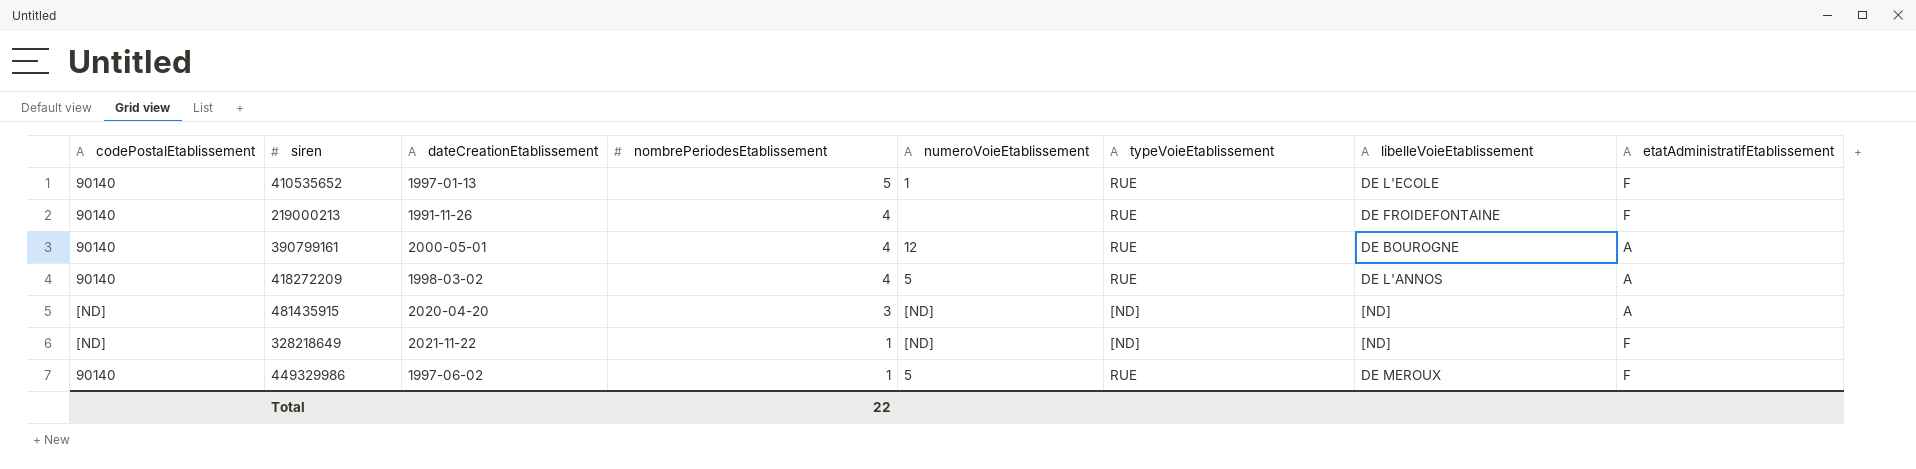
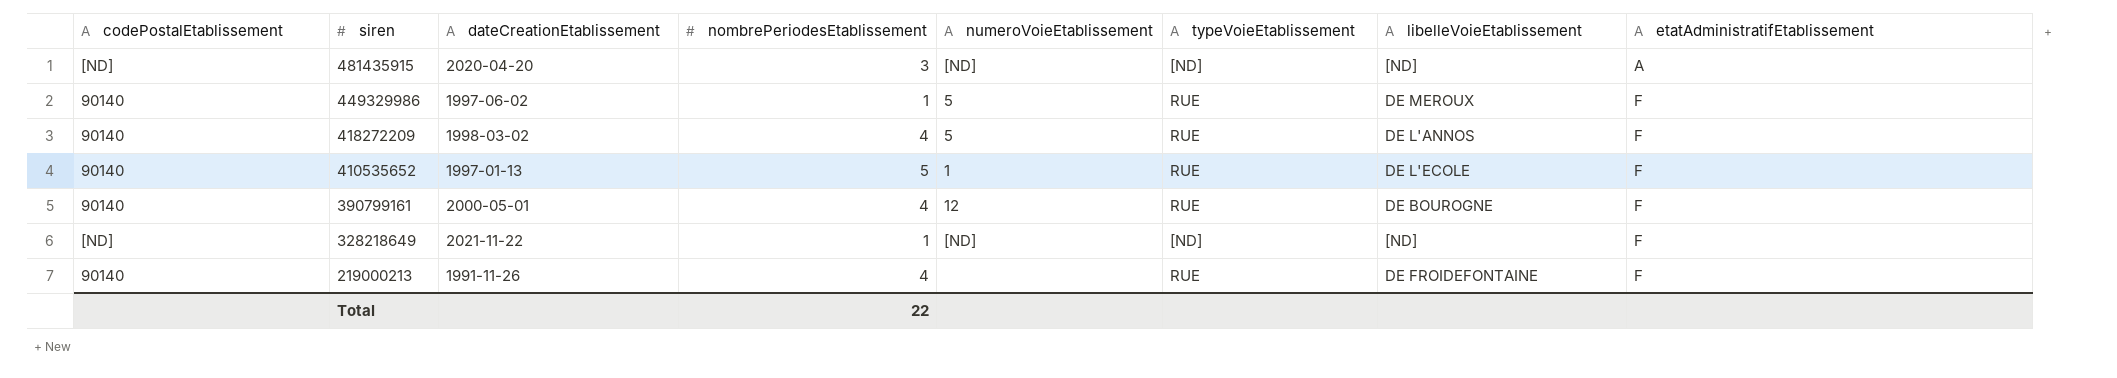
row order: nombrePeriodesEtablissement descending -> siren descending
418272209 | etatAdministratifEtablissement: A -> F
390799161 | etatAdministratifEtablissement: A -> F

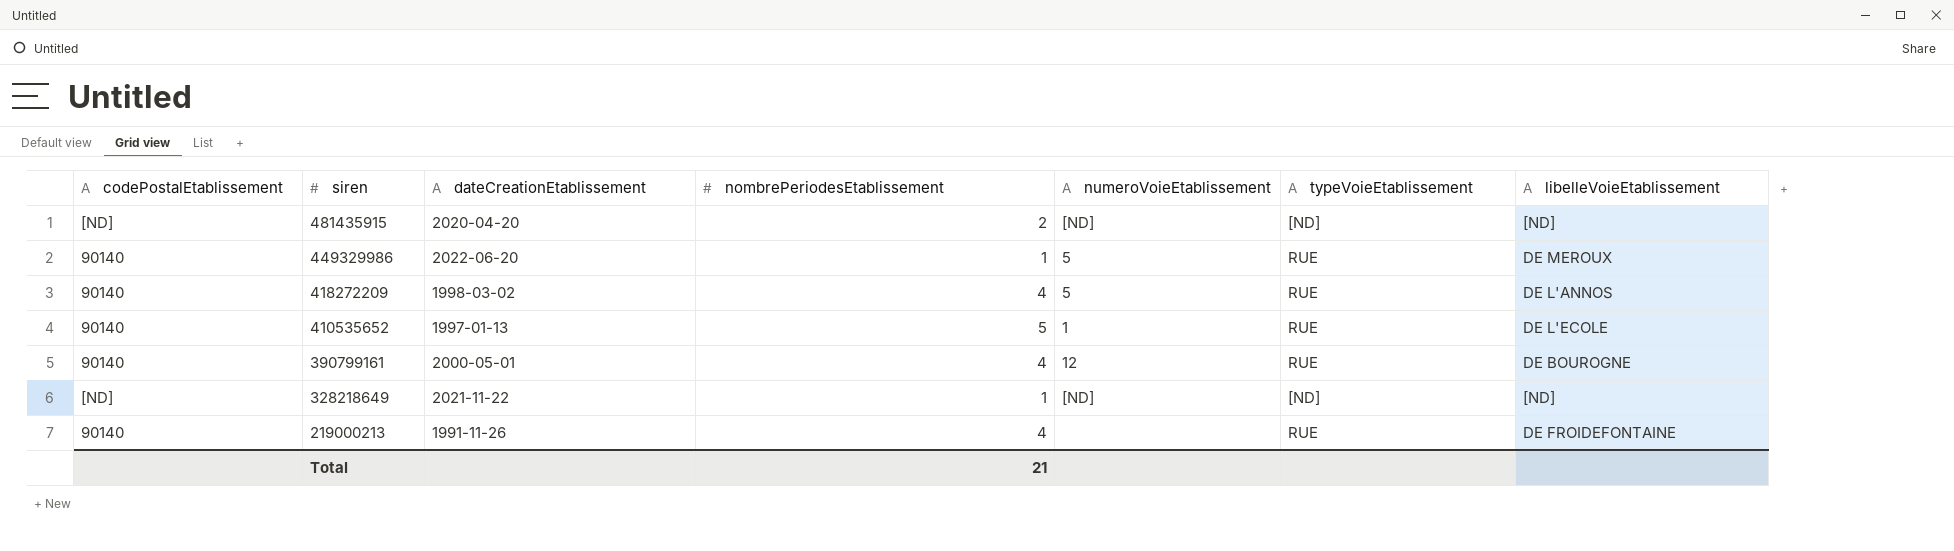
column etatAdministratifEtablissement | position: 8 -> none
481435915 | nombrePeriodesEtablissement: 3 -> 2
449329986 | dateCreationEtablissement: 1997-06-02 -> 2022-06-20
Total | nombrePeriodesEtablissement: 22 -> 21

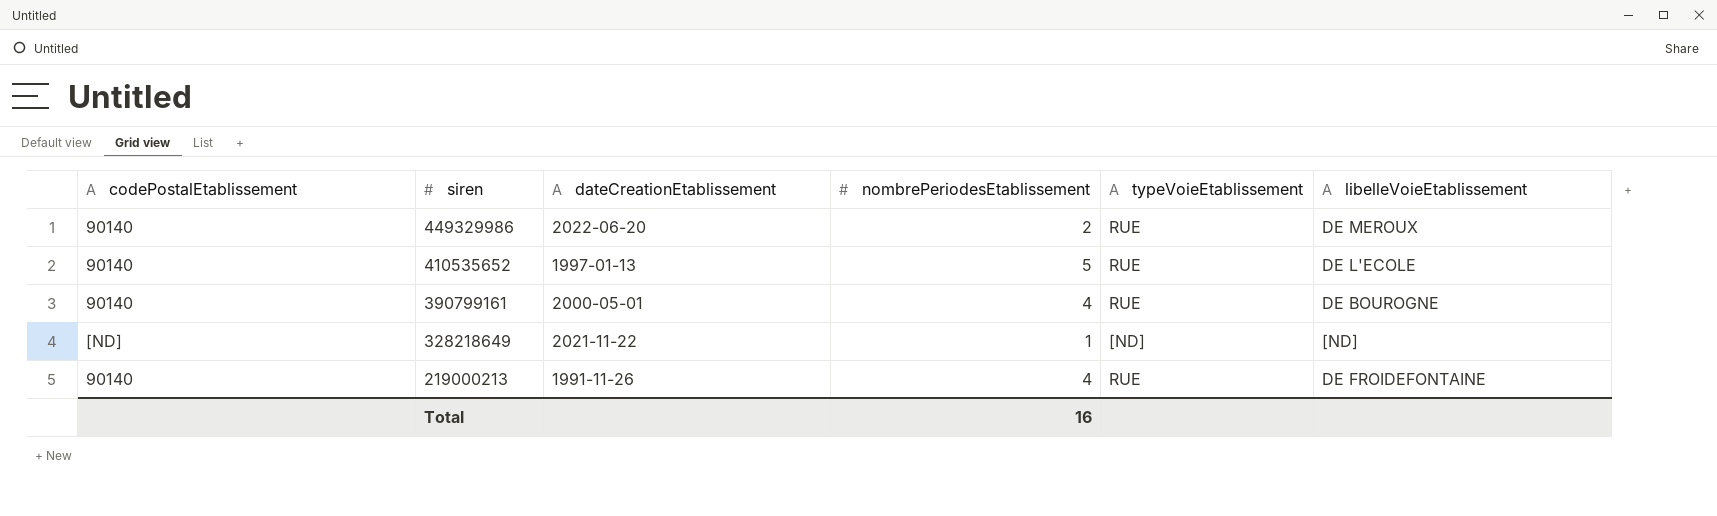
column numeroVoieEtablissement | position: 5 -> none
row 481435915: [ND] | 2020-04-20 | 2 | [ND] | [ND] | [ND] -> none
row 418272209: 90140 | 1998-03-02 | 4 | 5 | RUE | DE L'ANNOS -> none
449329986 | nombrePeriodesEtablissement: 1 -> 2
Total | nombrePeriodesEtablissement: 21 -> 16

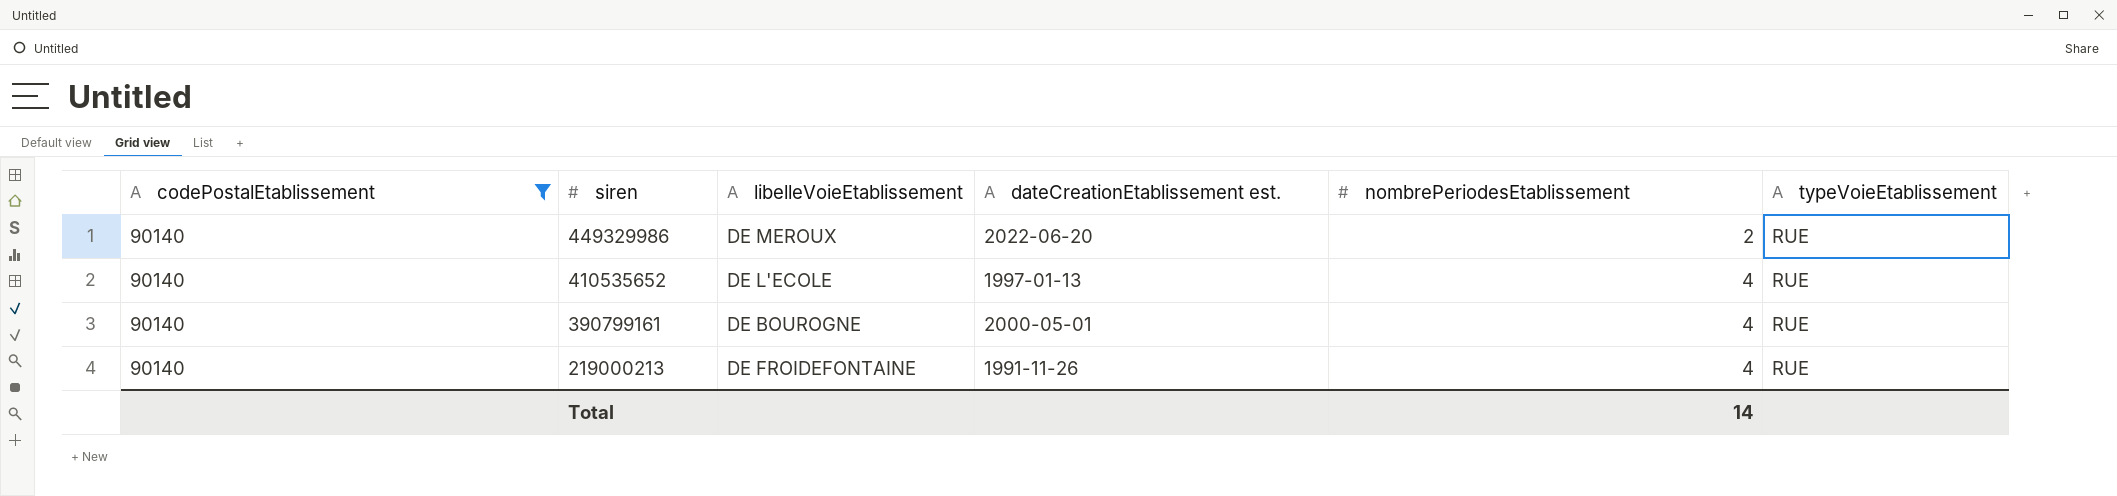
filter: none -> codePostalEtablissement = 90140
column libelleVoieEtablissement | position: 6 -> 3
column name: dateCreationEtablissement -> dateCreationEtablissement est.
410535652 | nombrePeriodesEtablissement: 5 -> 4
Total | nombrePeriodesEtablissement: 16 -> 14

